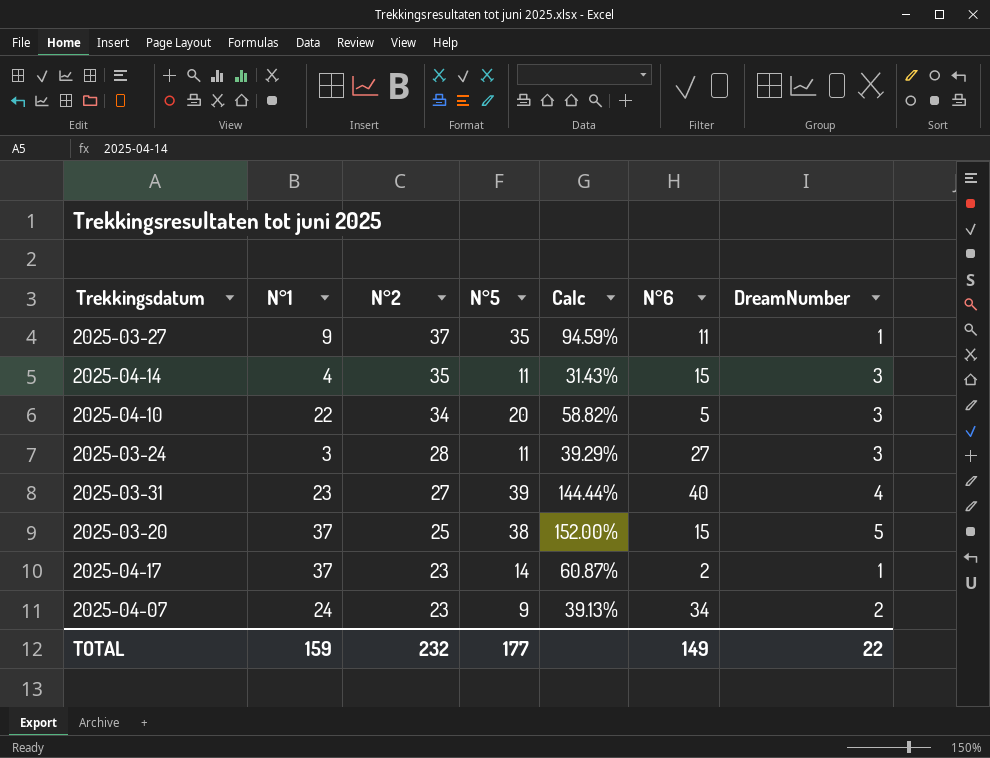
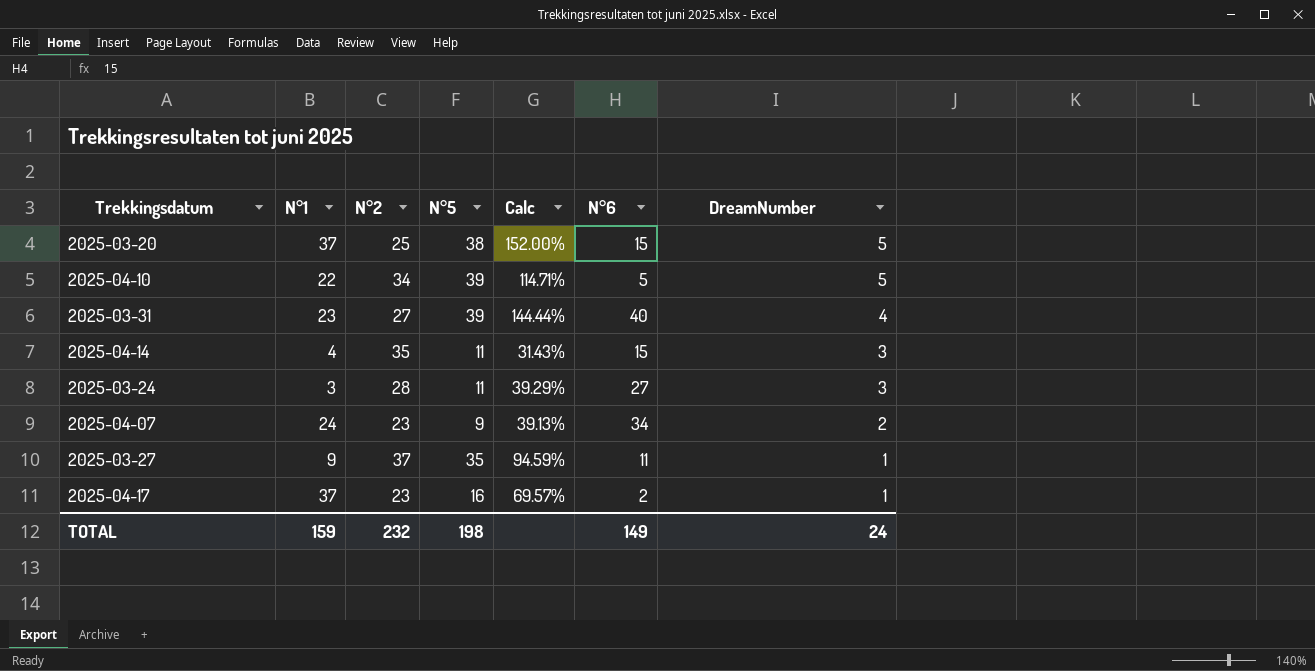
row order: N°2 descending -> DreamNumber descending
2025-04-10 | N°5: 20 -> 39
2025-04-10 | Calc: 58.82% -> 114.71%
2025-04-10 | DreamNumber: 3 -> 5
2025-04-17 | N°5: 14 -> 16
2025-04-17 | Calc: 60.87% -> 69.57%
TOTAL | N°5: 177 -> 198
TOTAL | DreamNumber: 22 -> 24

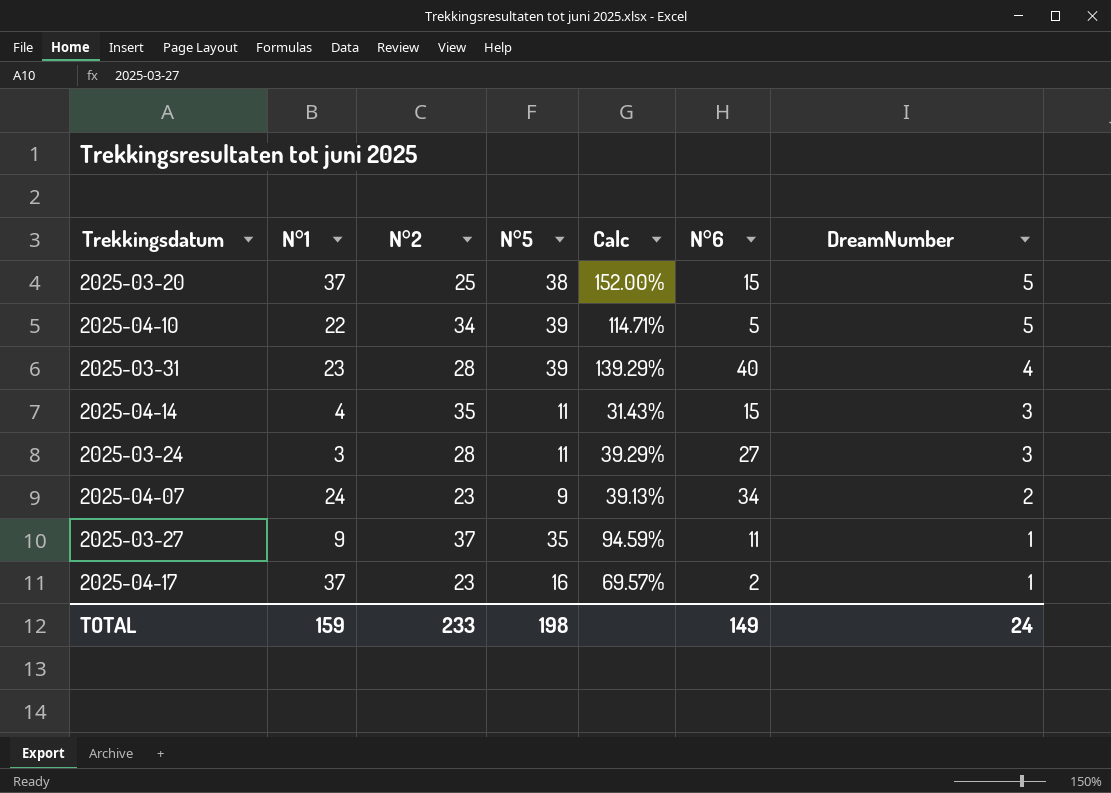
2025-03-31 | N°2: 27 -> 28
2025-03-31 | Calc: 144.44% -> 139.29%
TOTAL | N°2: 232 -> 233

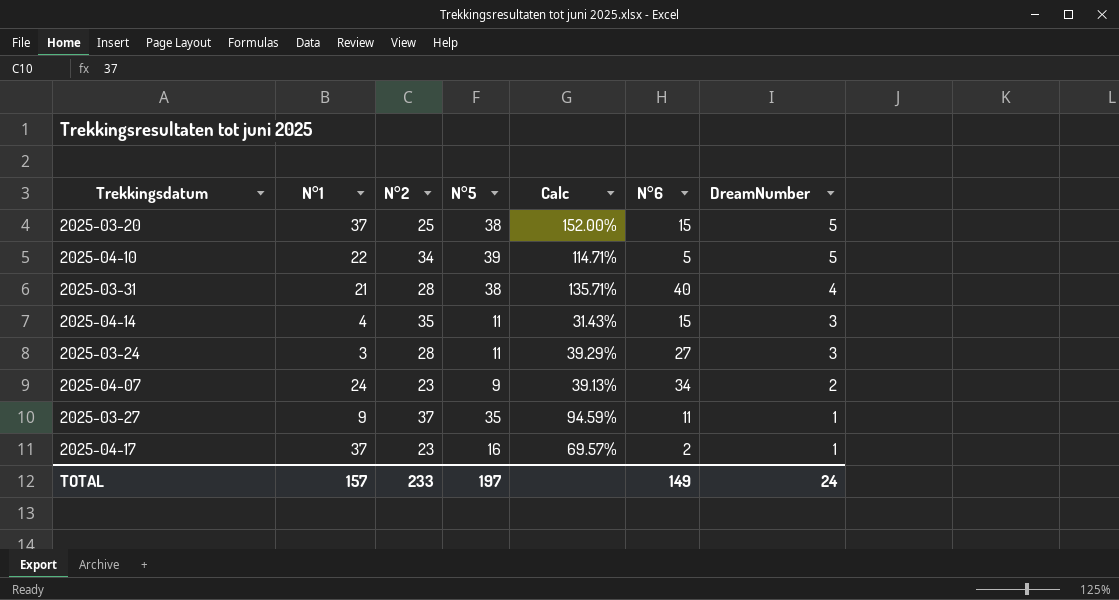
2025-03-31 | N°1: 23 -> 21
2025-03-31 | N°5: 39 -> 38
2025-03-31 | Calc: 139.29% -> 135.71%
TOTAL | N°1: 159 -> 157
TOTAL | N°5: 198 -> 197

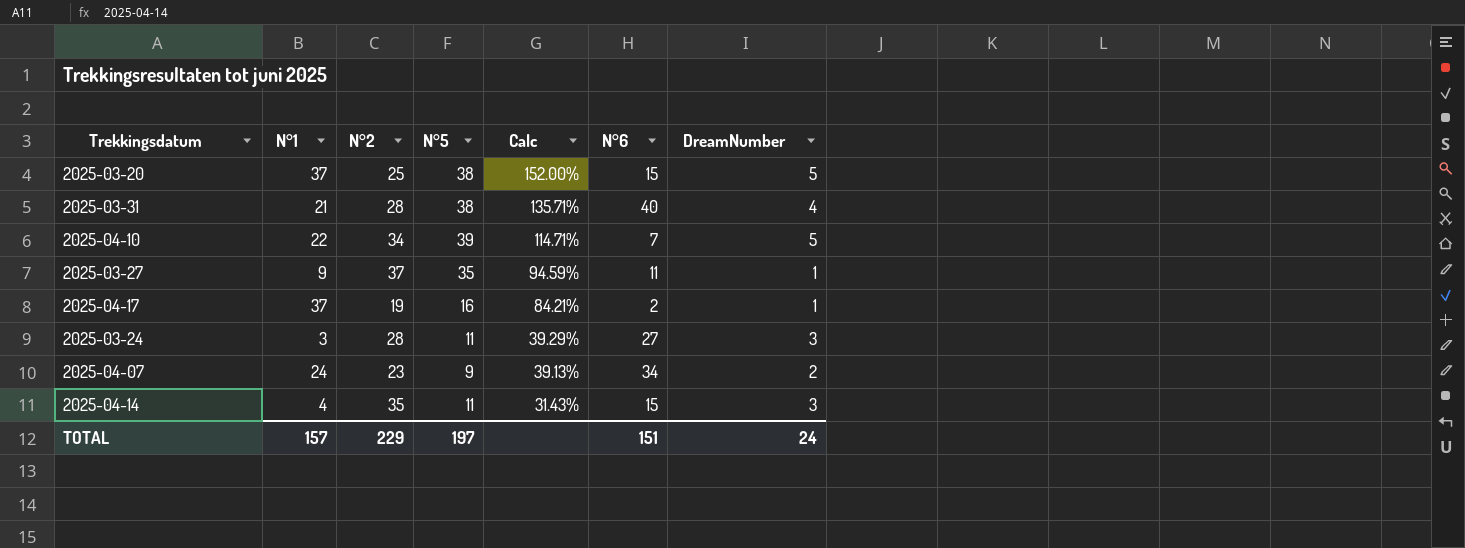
row order: DreamNumber descending -> Calc descending
2025-04-10 | N°6: 5 -> 7
2025-04-17 | N°2: 23 -> 19
2025-04-17 | Calc: 69.57% -> 84.21%
TOTAL | N°2: 233 -> 229
TOTAL | N°6: 149 -> 151

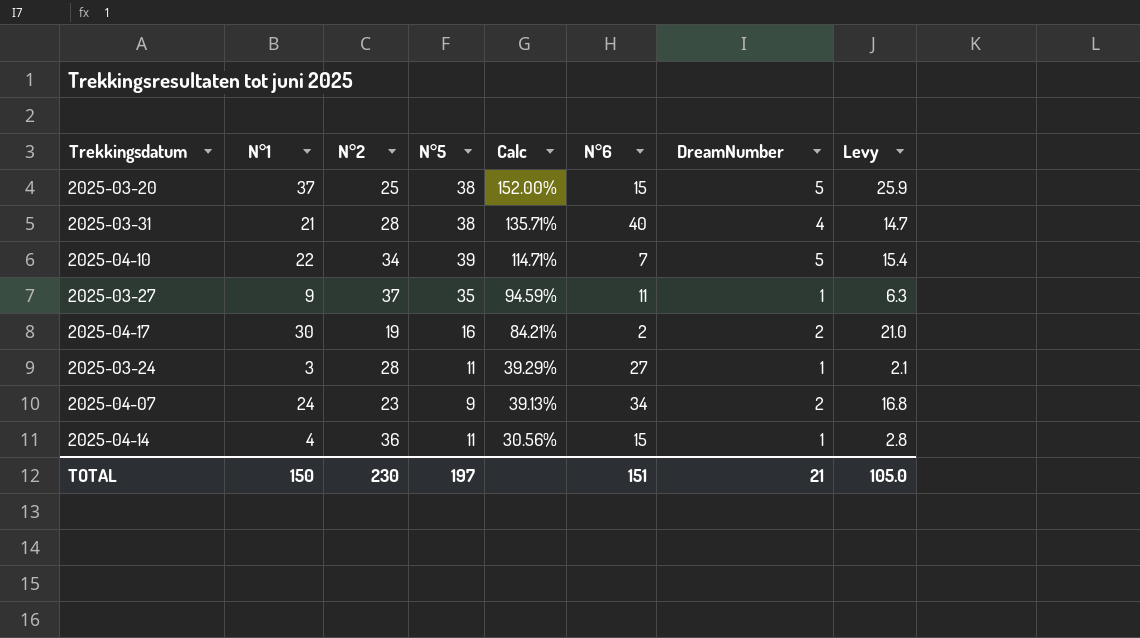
column Levy | formula: none -> [N°1] * 0.7
2025-04-17 | N°1: 37 -> 30
2025-04-17 | DreamNumber: 1 -> 2
2025-03-24 | DreamNumber: 3 -> 1
2025-04-14 | N°2: 35 -> 36
2025-04-14 | Calc: 31.43% -> 30.56%
2025-04-14 | DreamNumber: 3 -> 1
TOTAL | N°1: 157 -> 150
TOTAL | N°2: 229 -> 230
TOTAL | DreamNumber: 24 -> 21

